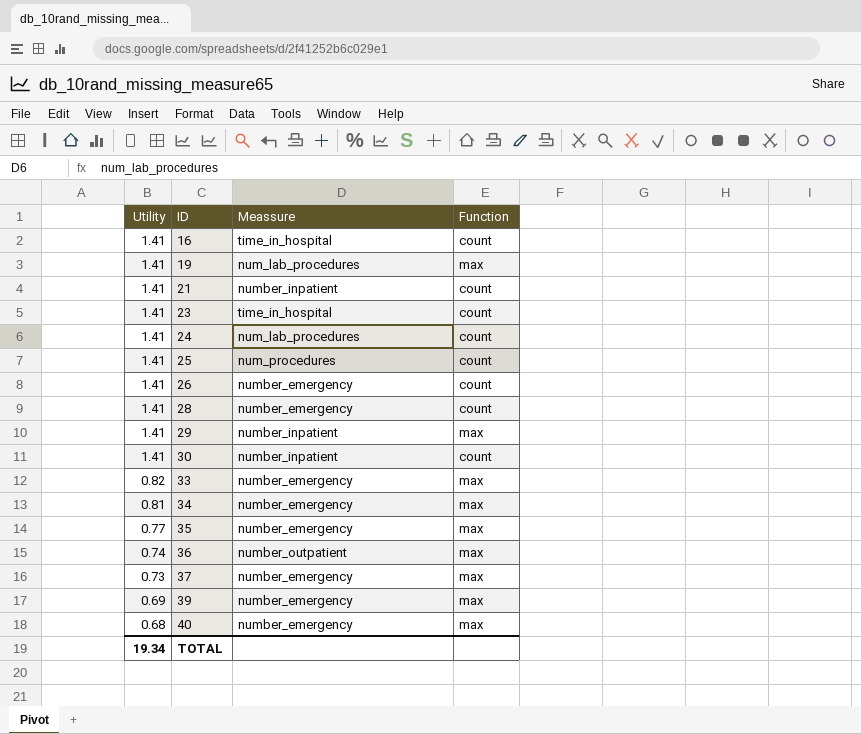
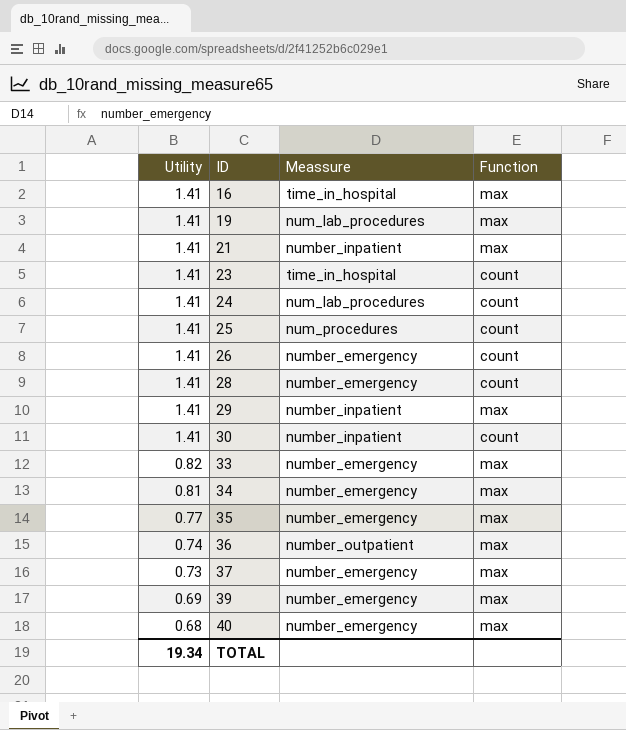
16 | Function: count -> max
21 | Function: count -> max

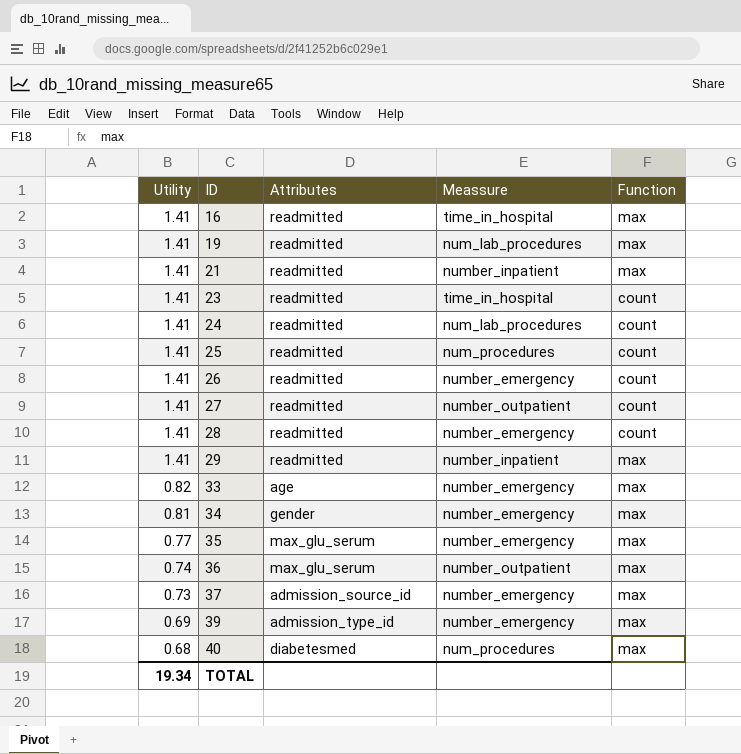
column Attributes | position: none -> 3
row 30: 1.41 | number_inpatient | count -> none
row 27: none -> 1.41 | readmitted | number_outpatient | count
40 | Meassure: number_emergency -> num_procedures

